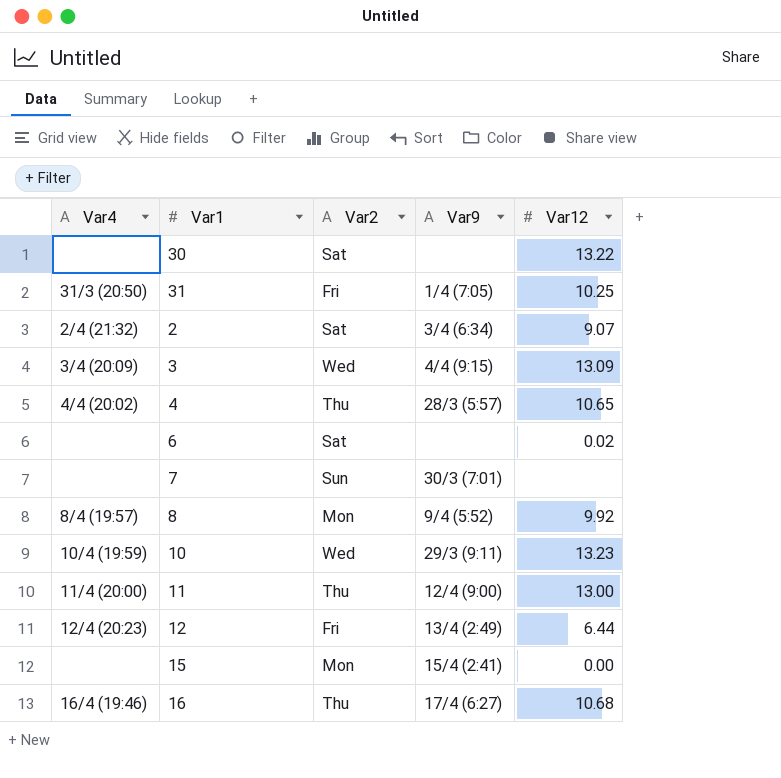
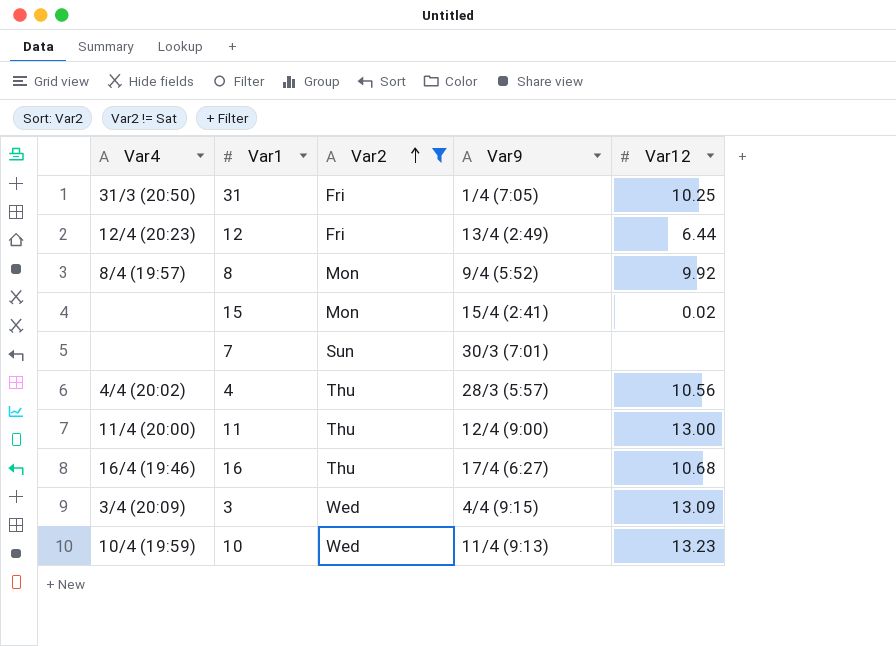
filter: none -> Var2 != Sat
row order: none -> Var2 ascending
15 | Var12: 0.00 -> 0.02
4 | Var12: 10.65 -> 10.56
10 | Var9: 29/3 (9:11) -> 11/4 (9:13)

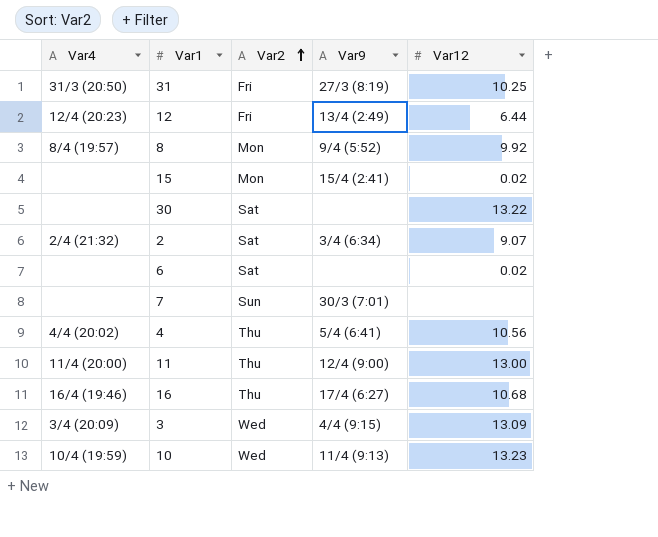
filter: Var2 != Sat -> none
31 | Var9: 1/4 (7:05) -> 27/3 (8:19)
4 | Var9: 28/3 (5:57) -> 5/4 (6:41)

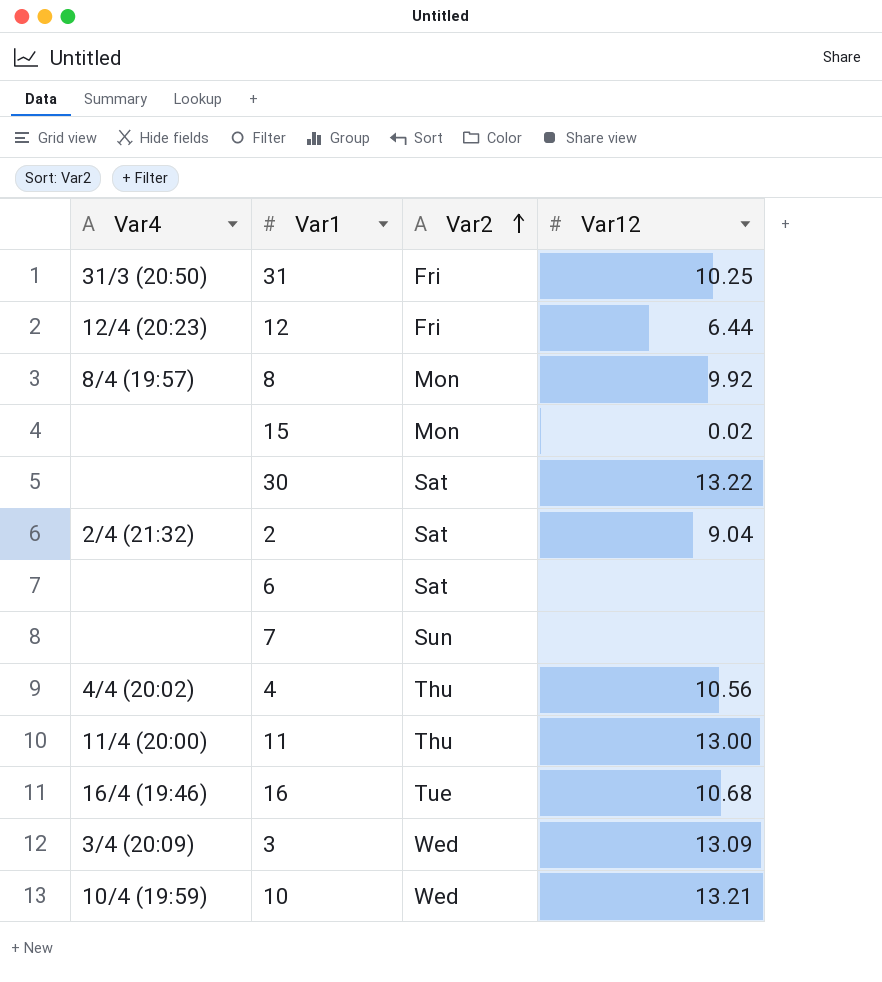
column Var9 | position: 4 -> none
2 | Var12: 9.07 -> 9.04
6 | Var12: 0.02 -> none
16 | Var2: Thu -> Tue
10 | Var12: 13.23 -> 13.21

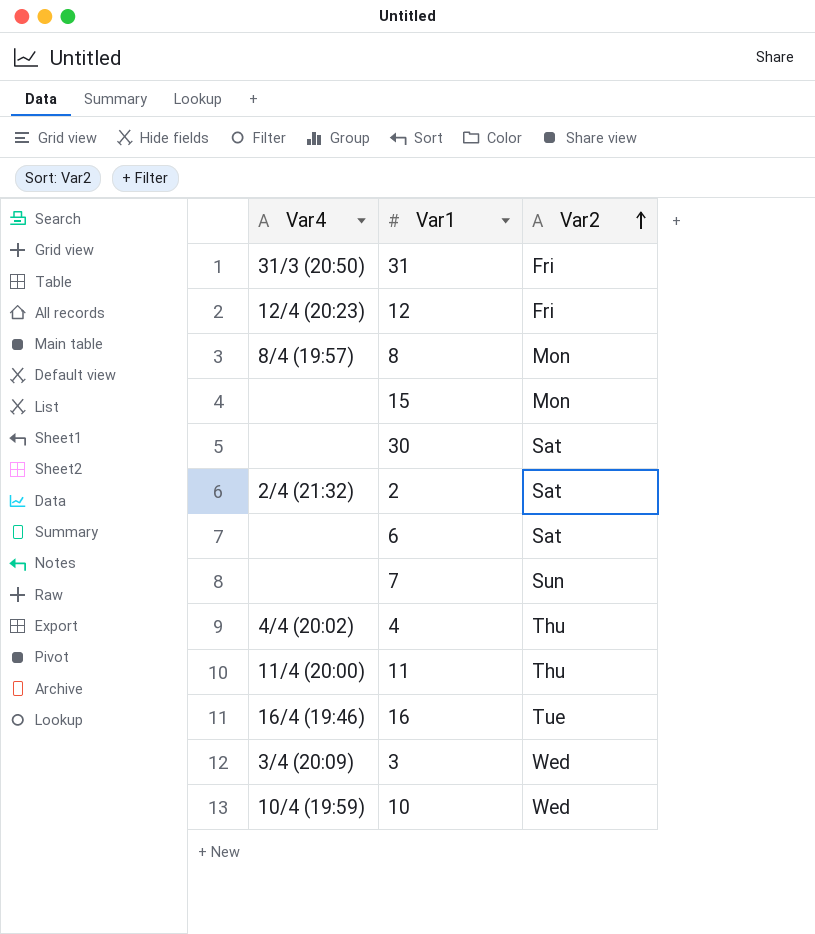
column Var12 | position: 4 -> none

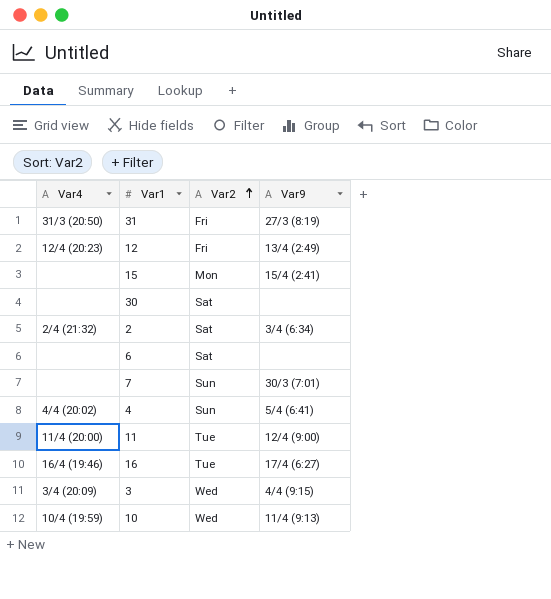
column Var9 | position: none -> 4
row 8: 8/4 (19:57) | Mon -> none
4 | Var2: Thu -> Sun
11 | Var2: Thu -> Tue

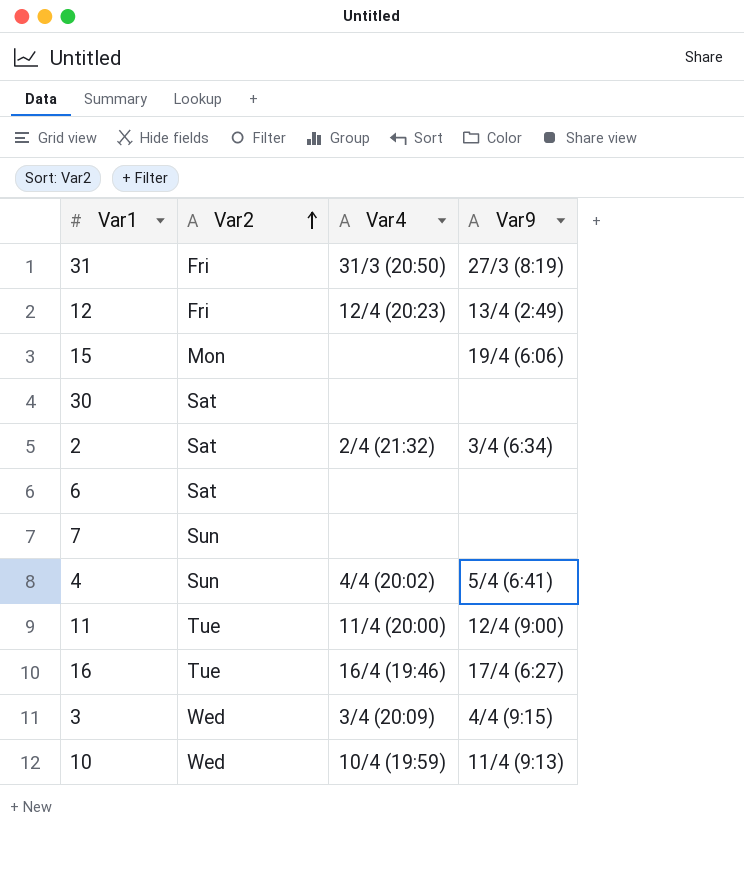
column Var4 | position: 1 -> 3
15 | Var9: 15/4 (2:41) -> 19/4 (6:06)
7 | Var9: 30/3 (7:01) -> none

